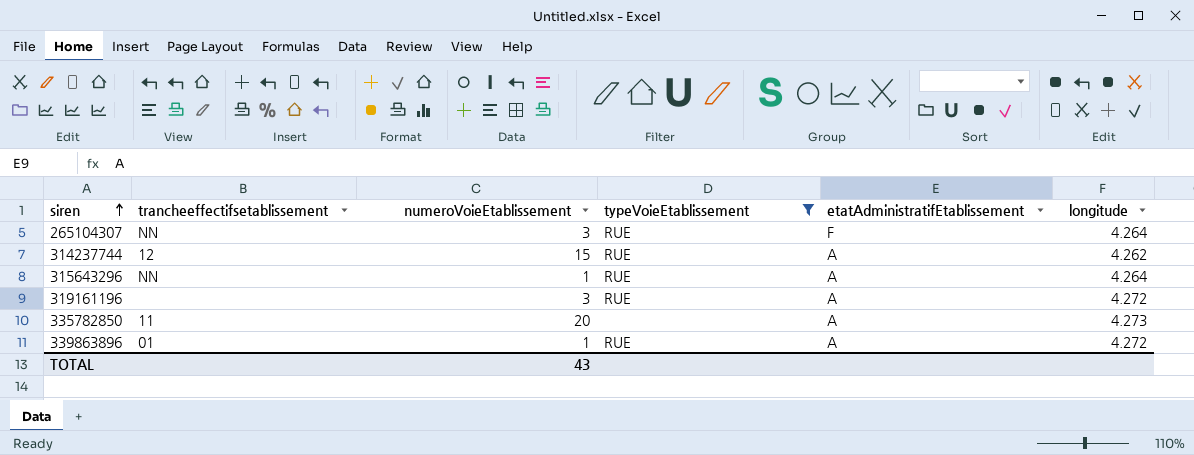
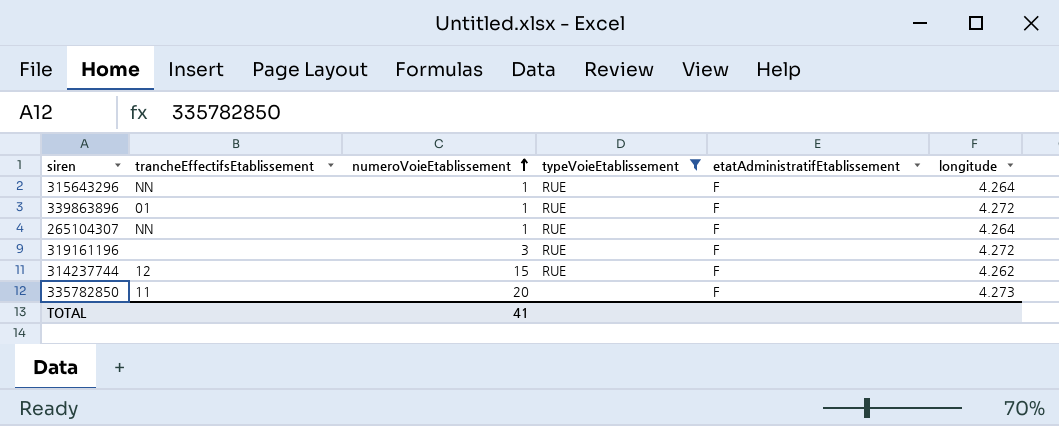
row order: siren ascending -> numeroVoieEtablissement ascending
column name: trancheeffectifsetablissement -> trancheEffectifsEtablissement
315643296 | etatAdministratifEtablissement: A -> F
339863896 | etatAdministratifEtablissement: A -> F
265104307 | numeroVoieEtablissement: 3 -> 1
319161196 | etatAdministratifEtablissement: A -> F
314237744 | etatAdministratifEtablissement: A -> F
335782850 | etatAdministratifEtablissement: A -> F
TOTAL | numeroVoieEtablissement: 43 -> 41

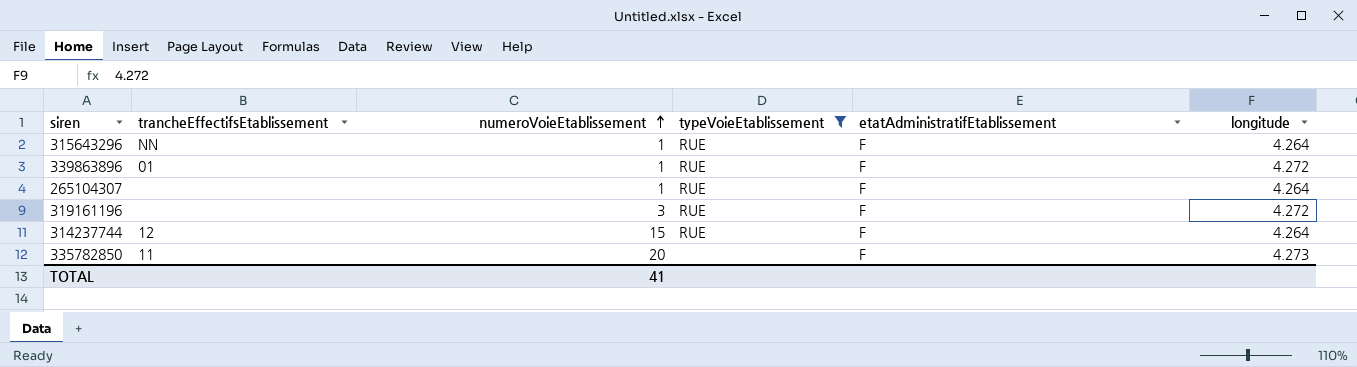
265104307 | trancheEffectifsEtablissement: NN -> none
314237744 | longitude: 4.262 -> 4.264

